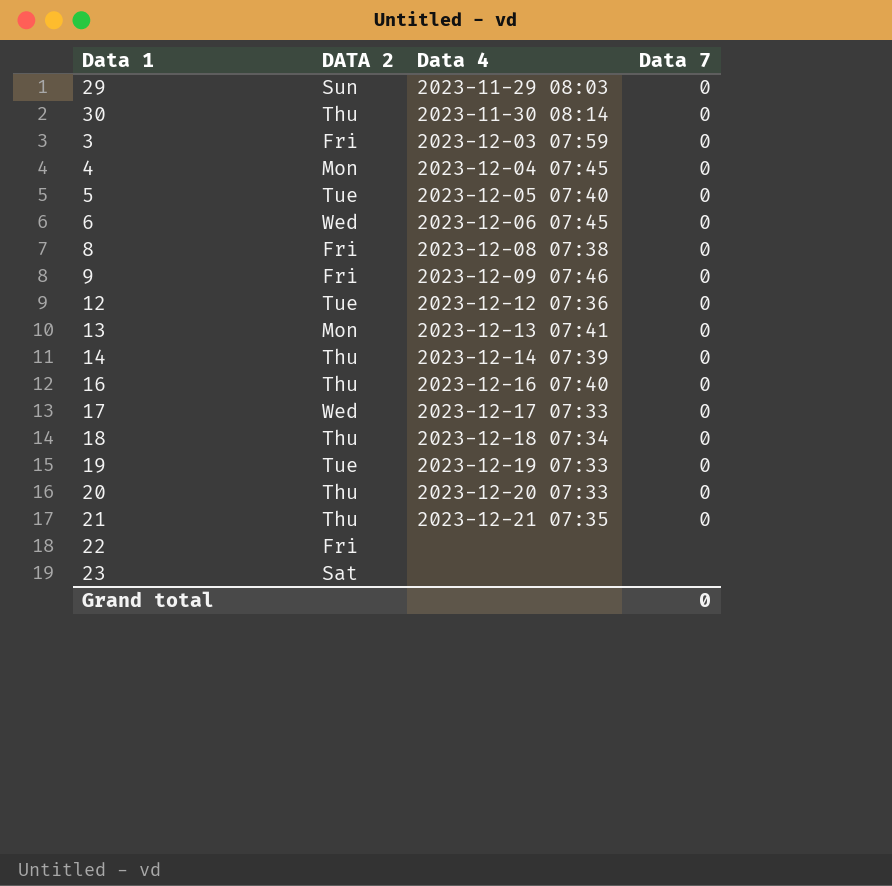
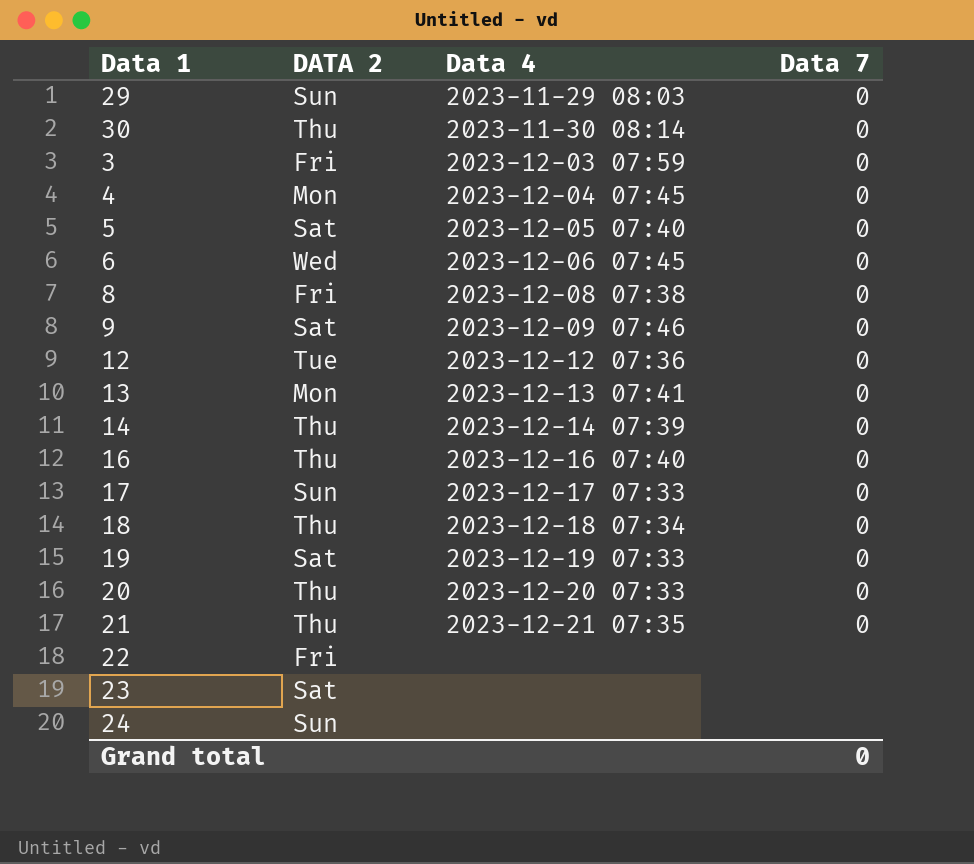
5 | DATA 2: Tue -> Sat
9 | DATA 2: Fri -> Sat
17 | DATA 2: Wed -> Sun
19 | DATA 2: Tue -> Sat
row 24: none -> Sun | none | none

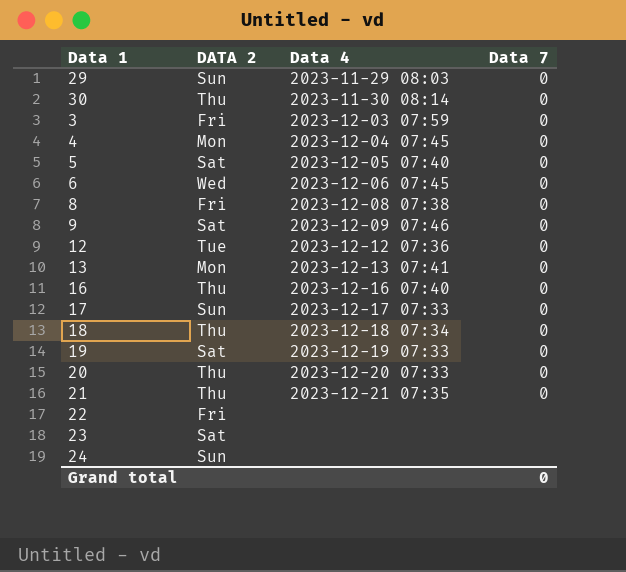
row 14: Thu | 2023-12-14 07:39 | 0 -> none

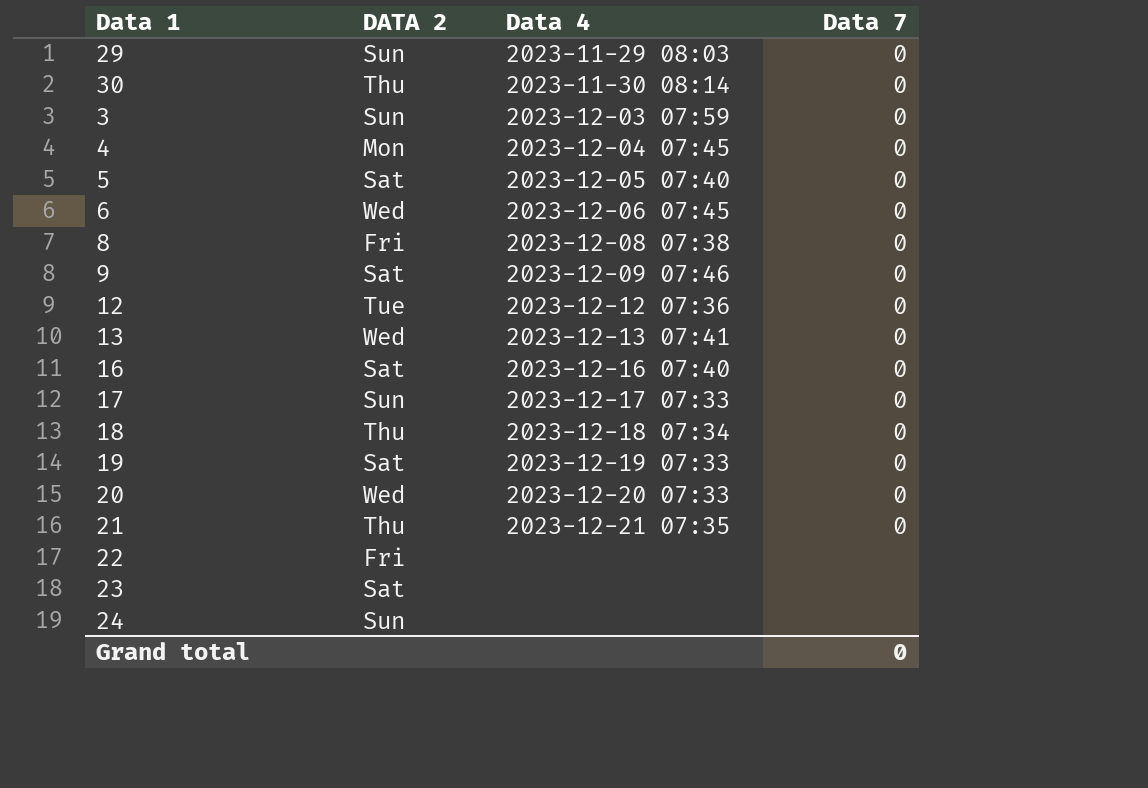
3 | DATA 2: Fri -> Sun
13 | DATA 2: Mon -> Wed
16 | DATA 2: Thu -> Sat
20 | DATA 2: Thu -> Wed

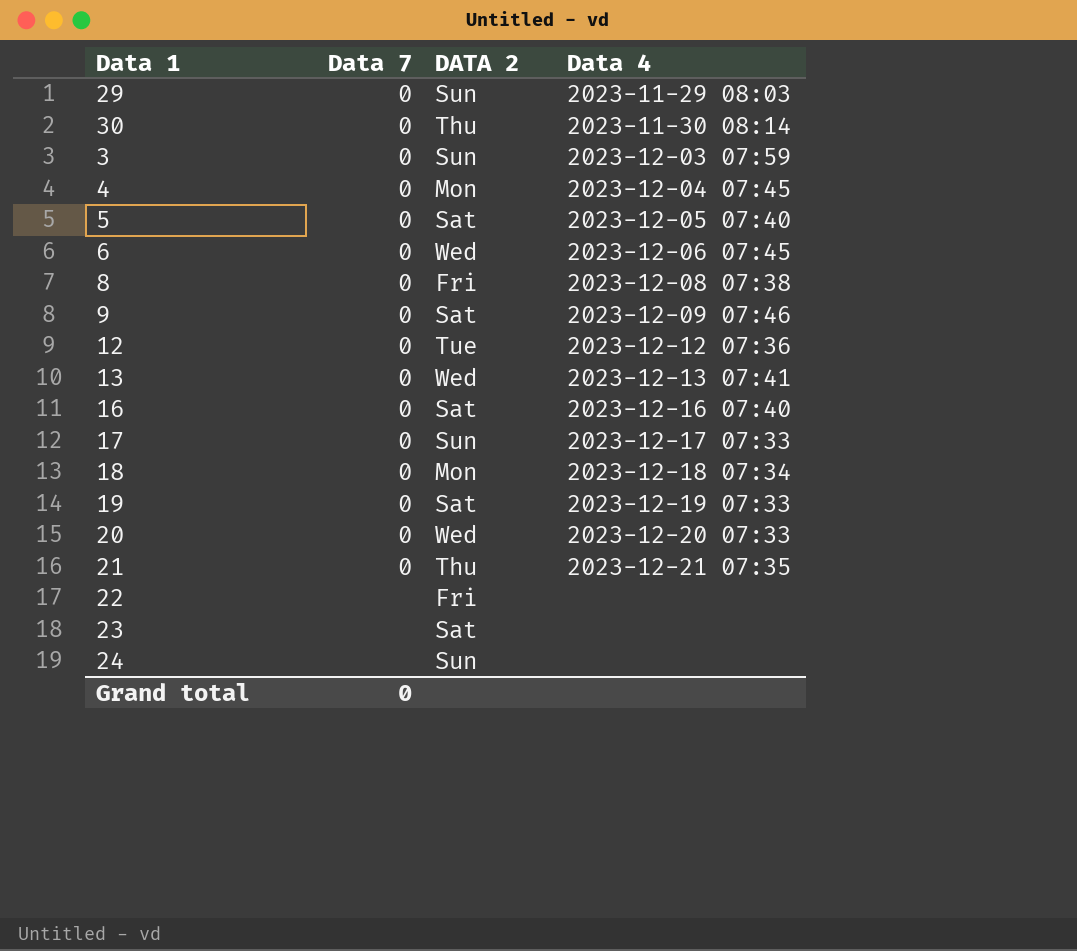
column Data 7 | position: 4 -> 2
18 | DATA 2: Thu -> Mon

